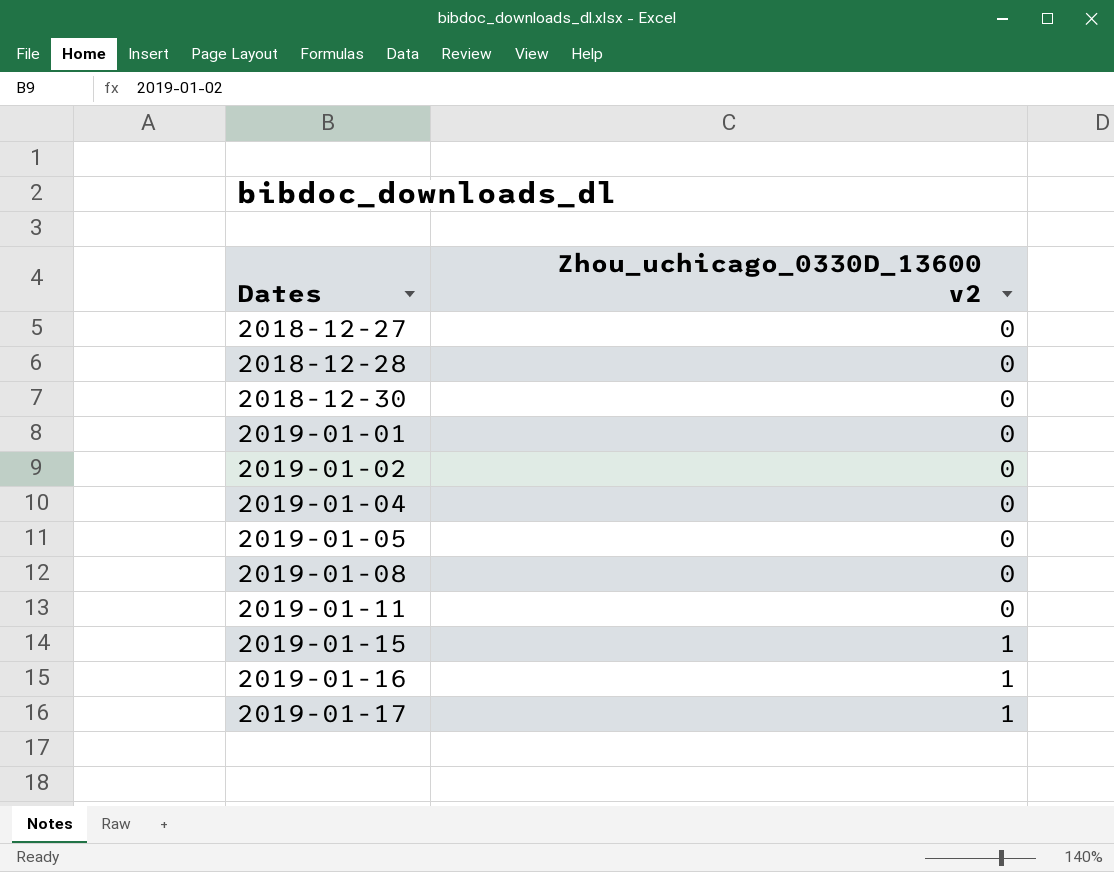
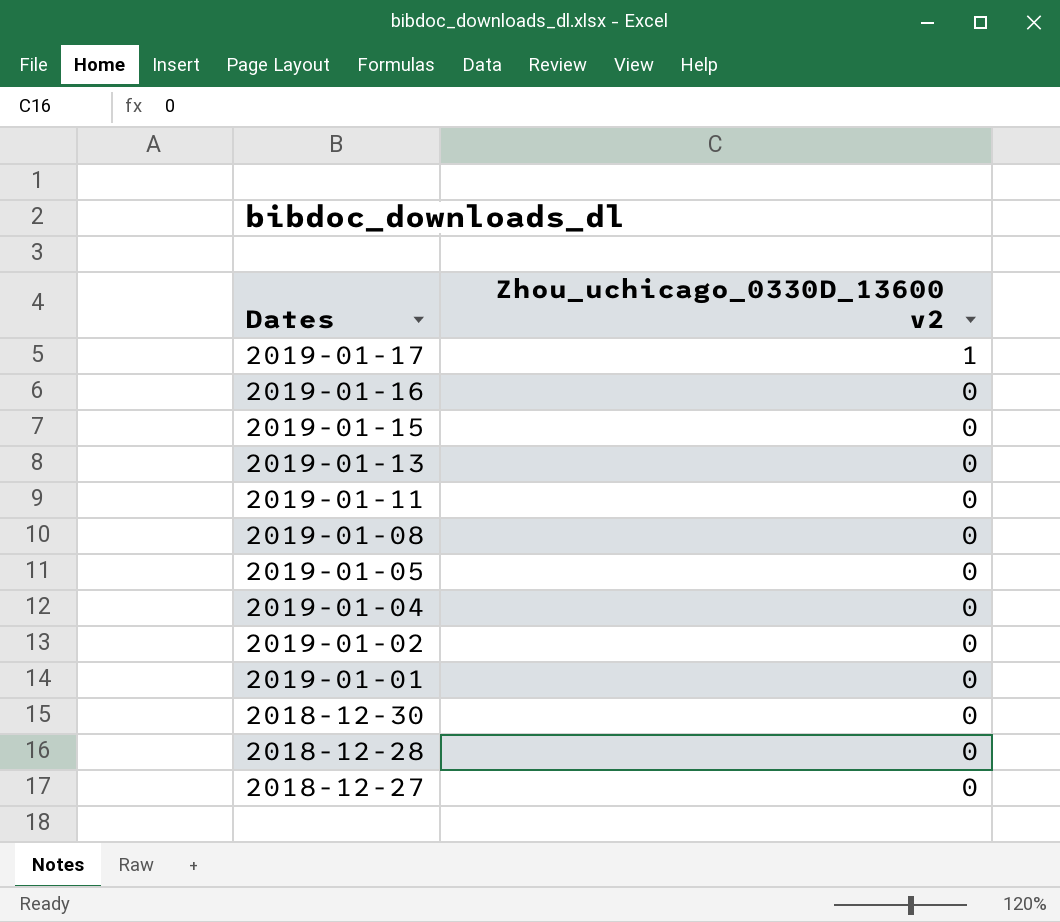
row order: Dates ascending -> Dates descending
2019-01-16 | Zhou_uchicago_0330D_13600 v2: 1 -> 0
2019-01-15 | Zhou_uchicago_0330D_13600 v2: 1 -> 0
row 2019-01-13: none -> 0

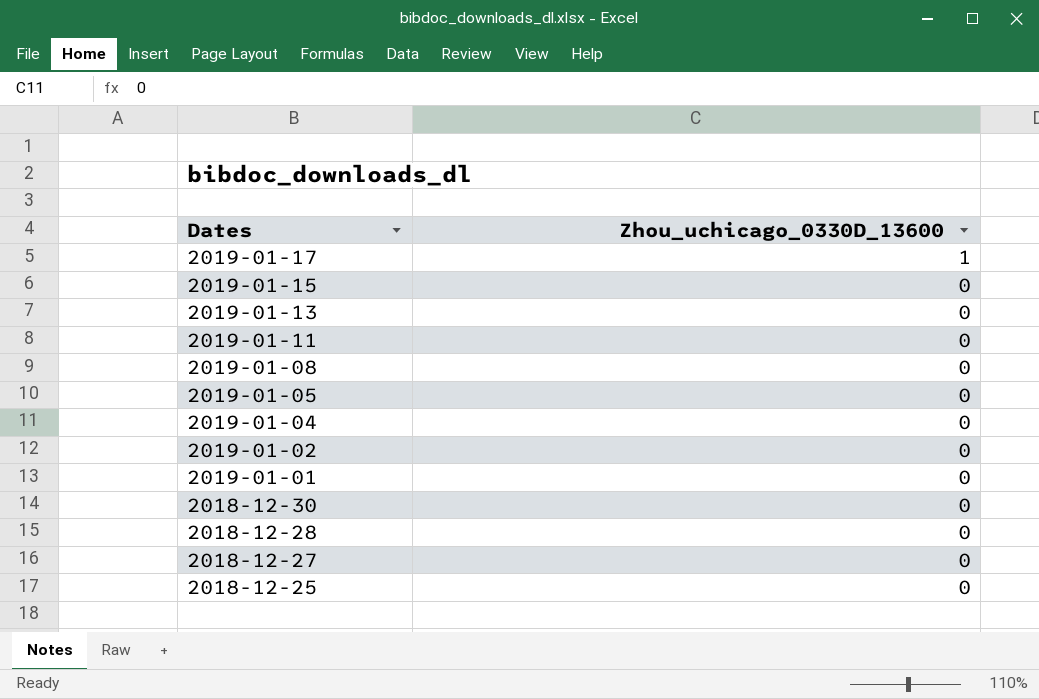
column name: Zhou_uchicago_0330D_13600 v2 -> Zhou_uchicago_0330D_13600
row 2019-01-16: 0 -> none
row 2018-12-25: none -> 0

